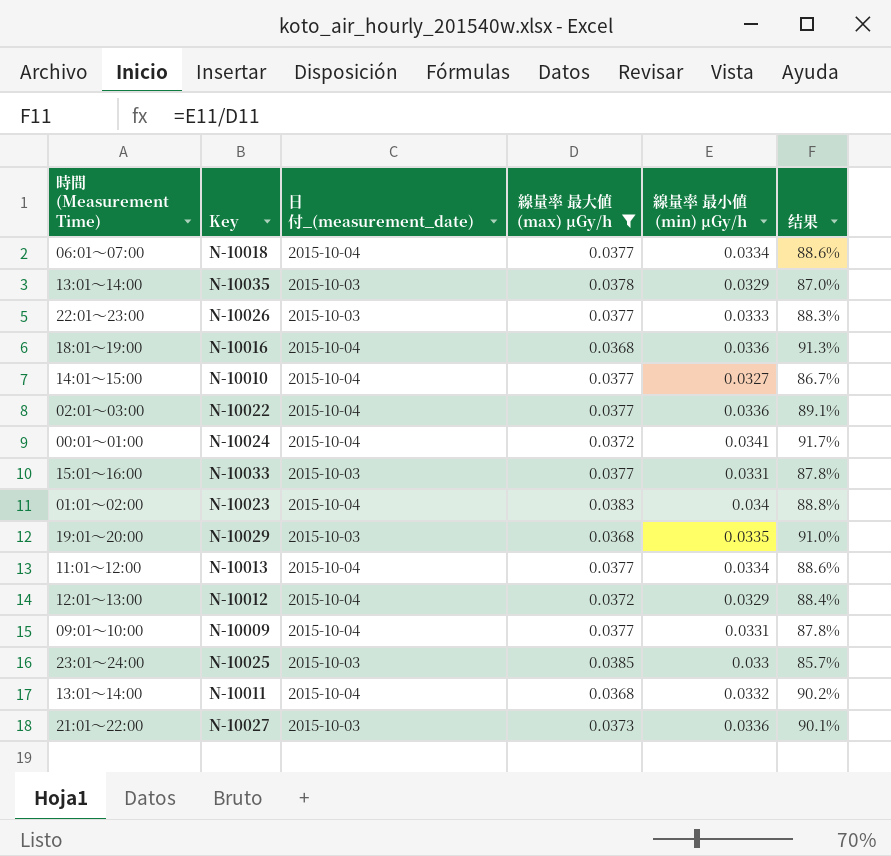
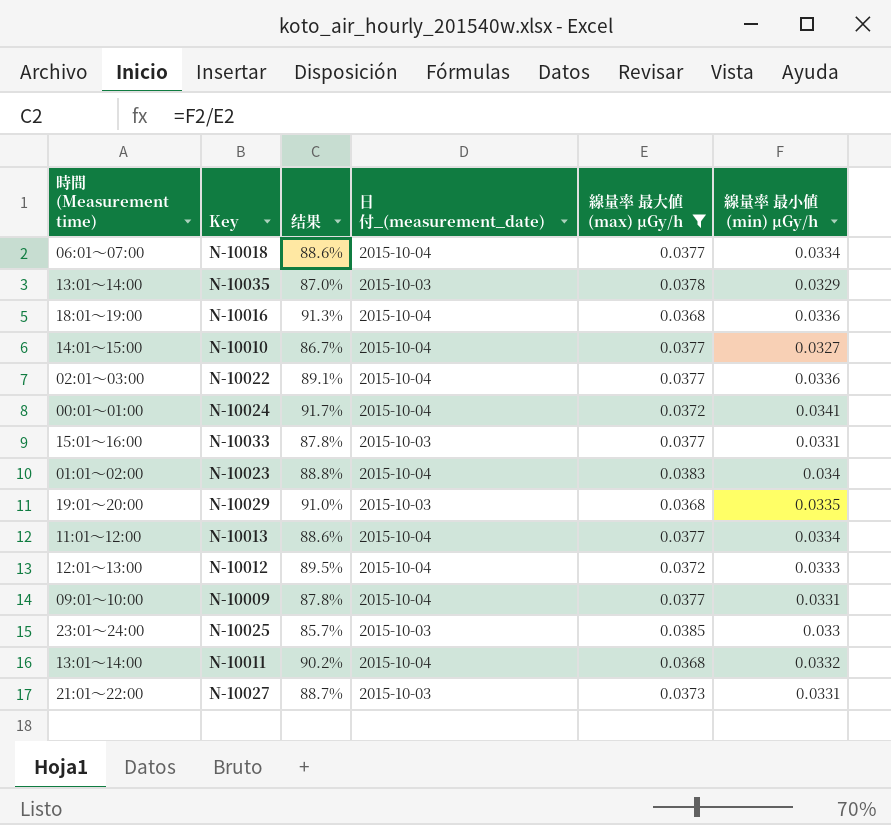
column name: 時間 (Measurement Time) -> 時間 (Measurement time)
column 结果 | position: 6 -> 3
row N-10026: 22:01～23:00 | 2015-10-03 | 0.0377 | 0.0333 | 88.3% -> none
N-10012 | 结果: 88.4% -> 89.5%
N-10012 | 線量率 最小値 (min) μGy/h: 0.0329 -> 0.0333
N-10027 | 结果: 90.1% -> 88.7%
N-10027 | 線量率 最小値 (min) μGy/h: 0.0336 -> 0.0331

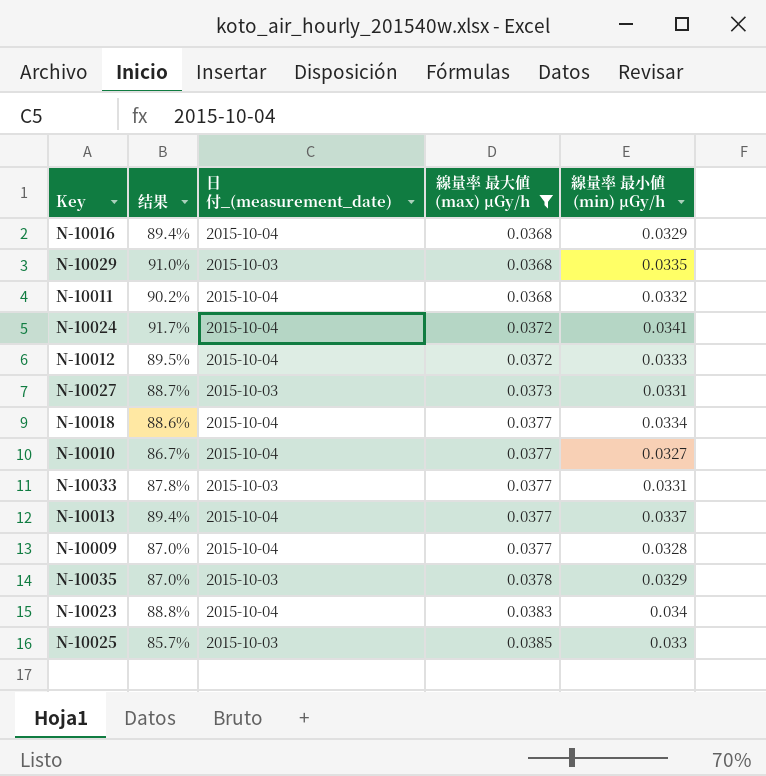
row order: none -> 線量率 最大値 (max) μGy/h ascending
column 時間 (Measurement time) | position: 1 -> none
row N-10022: 02:01～03:00 | 89.1% | 2015-10-04 | 0.0377 | 0.0336 -> none
N-10016 | 结果: 91.3% -> 89.4%
N-10016 | 線量率 最小値 (min) μGy/h: 0.0336 -> 0.0329
N-10013 | 结果: 88.6% -> 89.4%
N-10013 | 線量率 最小値 (min) μGy/h: 0.0334 -> 0.0337
N-10009 | 结果: 87.8% -> 87.0%
N-10009 | 線量率 最小値 (min) μGy/h: 0.0331 -> 0.0328

